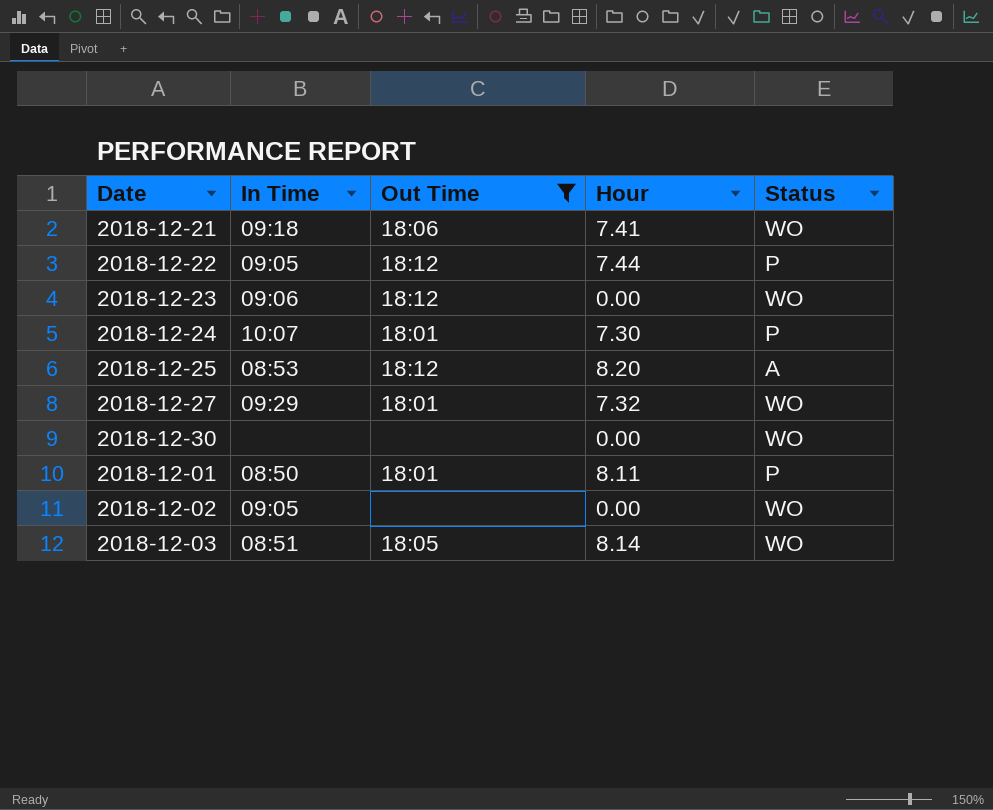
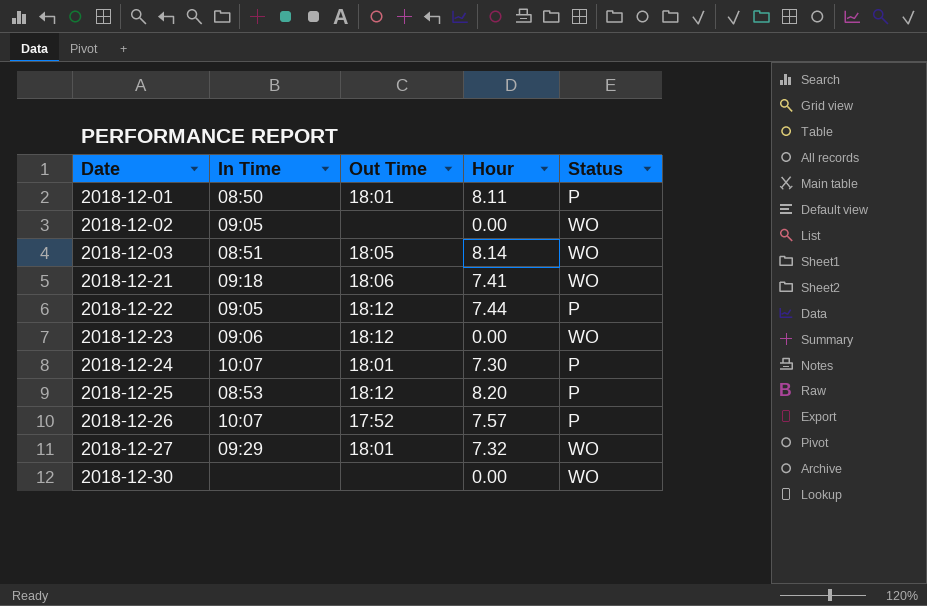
filter: Out Time != 17:52 -> none
row order: none -> Date ascending
2018-12-25 | Status: A -> P

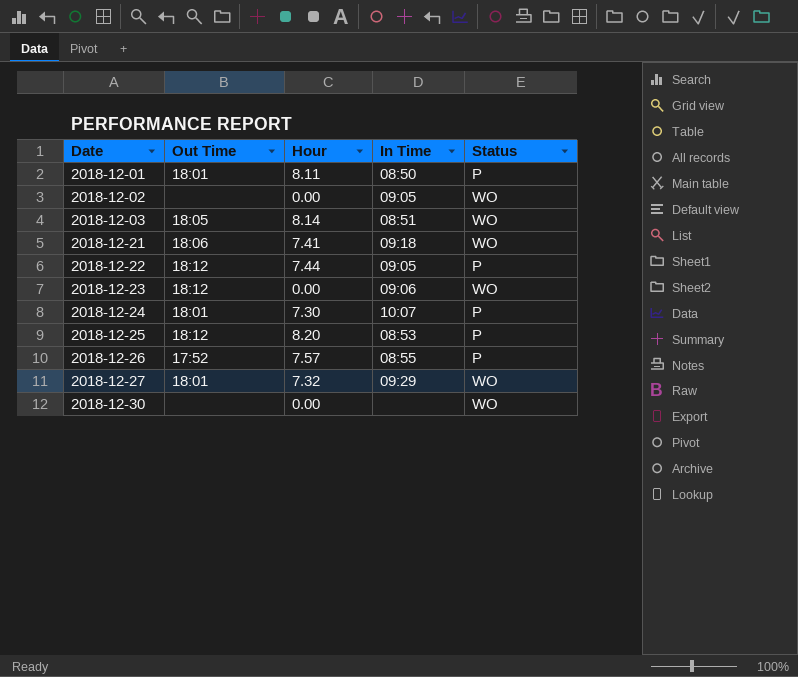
column In Time | position: 2 -> 4
2018-12-26 | In Time: 10:07 -> 08:55

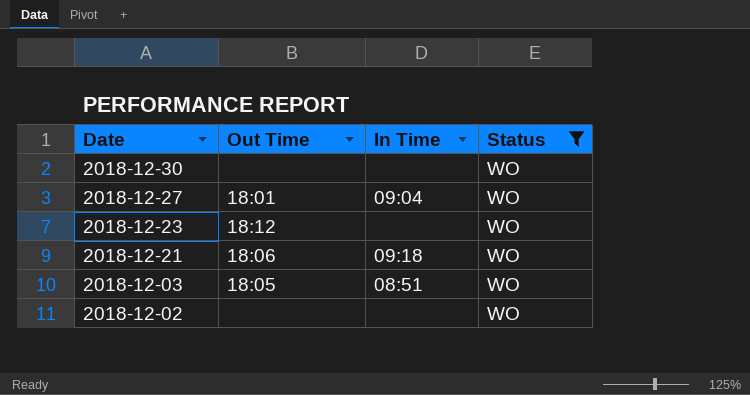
filter: none -> Status = WO
row order: Date ascending -> Date descending
column Hour | position: 3 -> none
2018-12-27 | In Time: 09:29 -> 09:04
2018-12-23 | In Time: 09:06 -> none
2018-12-02 | In Time: 09:05 -> none

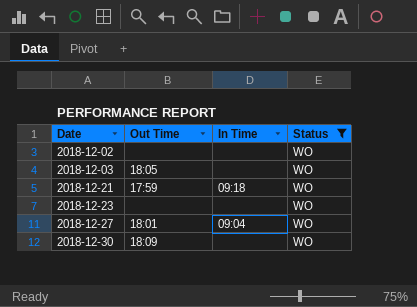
row order: Date descending -> Date ascending
2018-12-03 | In Time: 08:51 -> none
2018-12-21 | Out Time: 18:06 -> 17:59
2018-12-23 | Out Time: 18:12 -> none
2018-12-30 | Out Time: none -> 18:09

